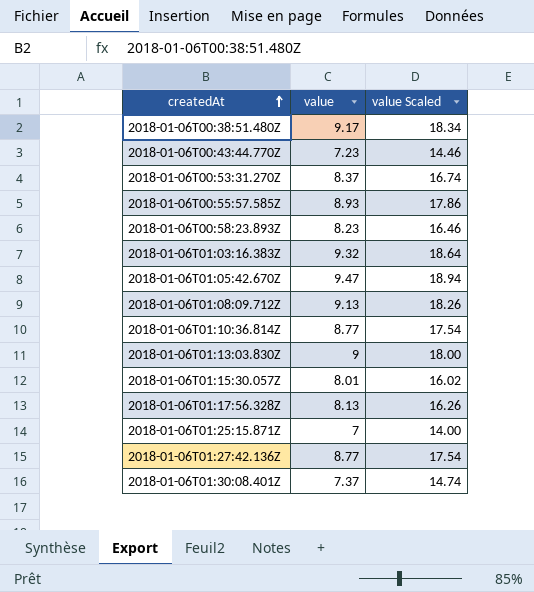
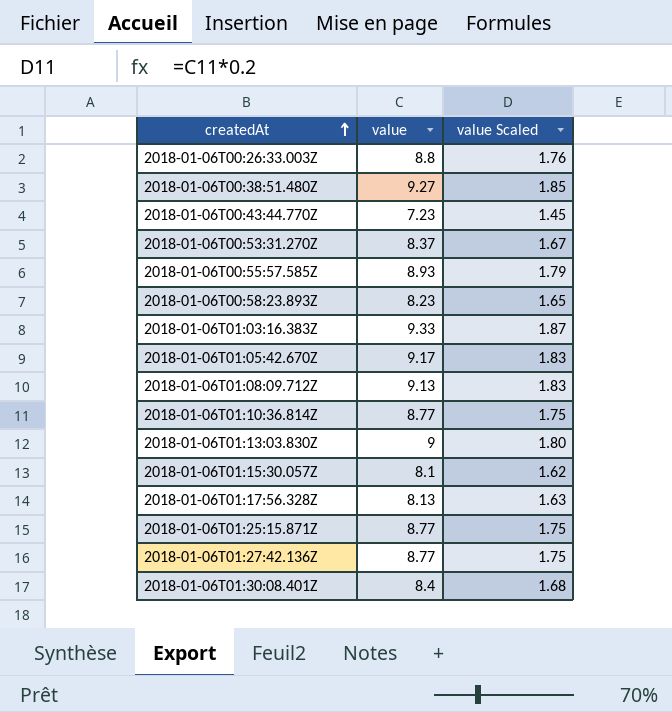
column value Scaled | formula: [value] * 2 -> [value] * 0.2
row 2018-01-06T00:26:33.003Z: none -> 8.8 | 1.76
2018-01-06T00:38:51.480Z | value: 9.17 -> 9.27
2018-01-06T01:03:16.383Z | value: 9.32 -> 9.33
2018-01-06T01:05:42.670Z | value: 9.47 -> 9.17
2018-01-06T01:15:30.057Z | value: 8.01 -> 8.1
2018-01-06T01:25:15.871Z | value: 7 -> 8.77
2018-01-06T01:30:08.401Z | value: 7.37 -> 8.4

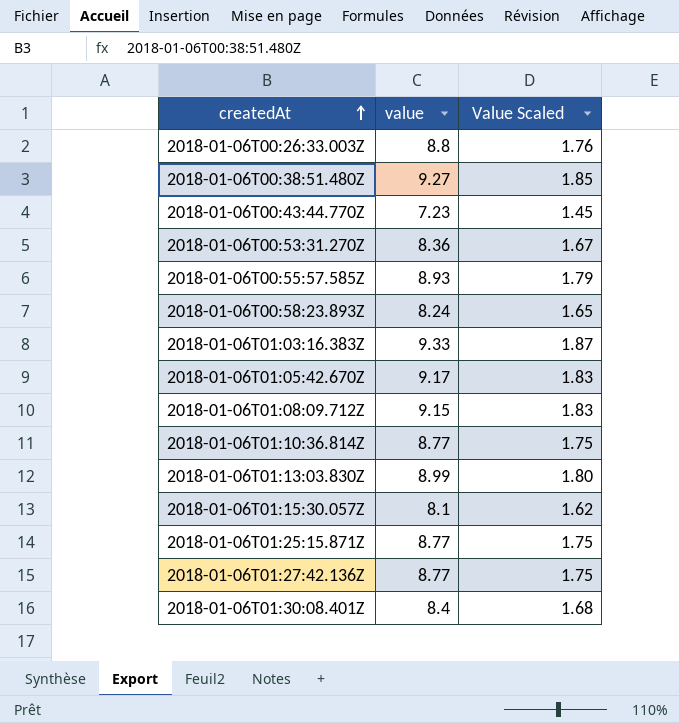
column name: value Scaled -> Value Scaled
row 2018-01-06T01:17:56.328Z: 8.13 | 1.63 -> none
2018-01-06T00:53:31.270Z | value: 8.37 -> 8.36
2018-01-06T00:58:23.893Z | value: 8.23 -> 8.24
2018-01-06T01:08:09.712Z | value: 9.13 -> 9.15
2018-01-06T01:13:03.830Z | value: 9 -> 8.99

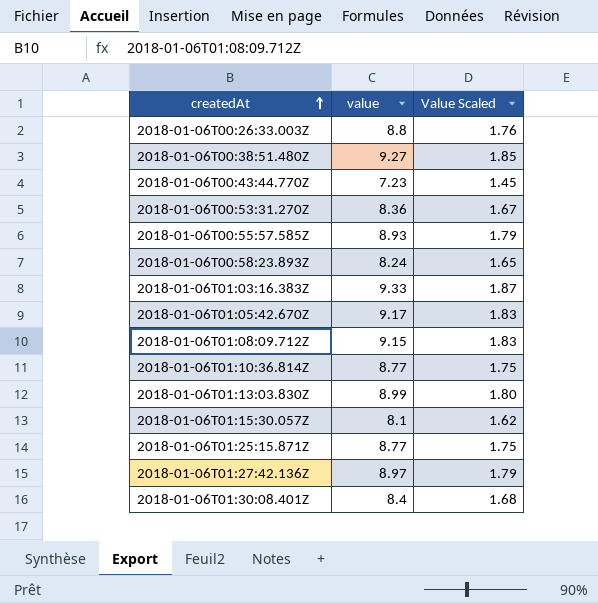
2018-01-06T01:27:42.136Z | value: 8.77 -> 8.97
2018-01-06T01:27:42.136Z | Value Scaled: 1.75 -> 1.79

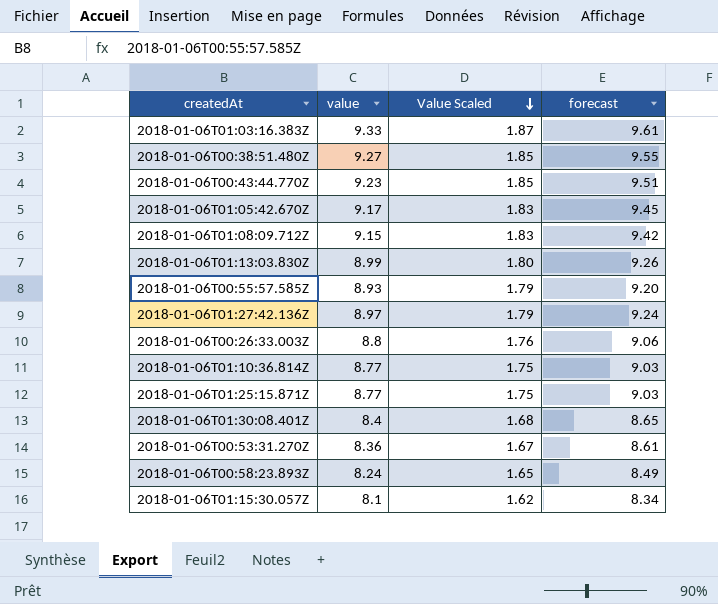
row order: createdAt ascending -> Value Scaled descending
column forecast | formula: none -> [value] * 1.03
2018-01-06T00:43:44.770Z | value: 7.23 -> 9.23
2018-01-06T00:43:44.770Z | Value Scaled: 1.45 -> 1.85

